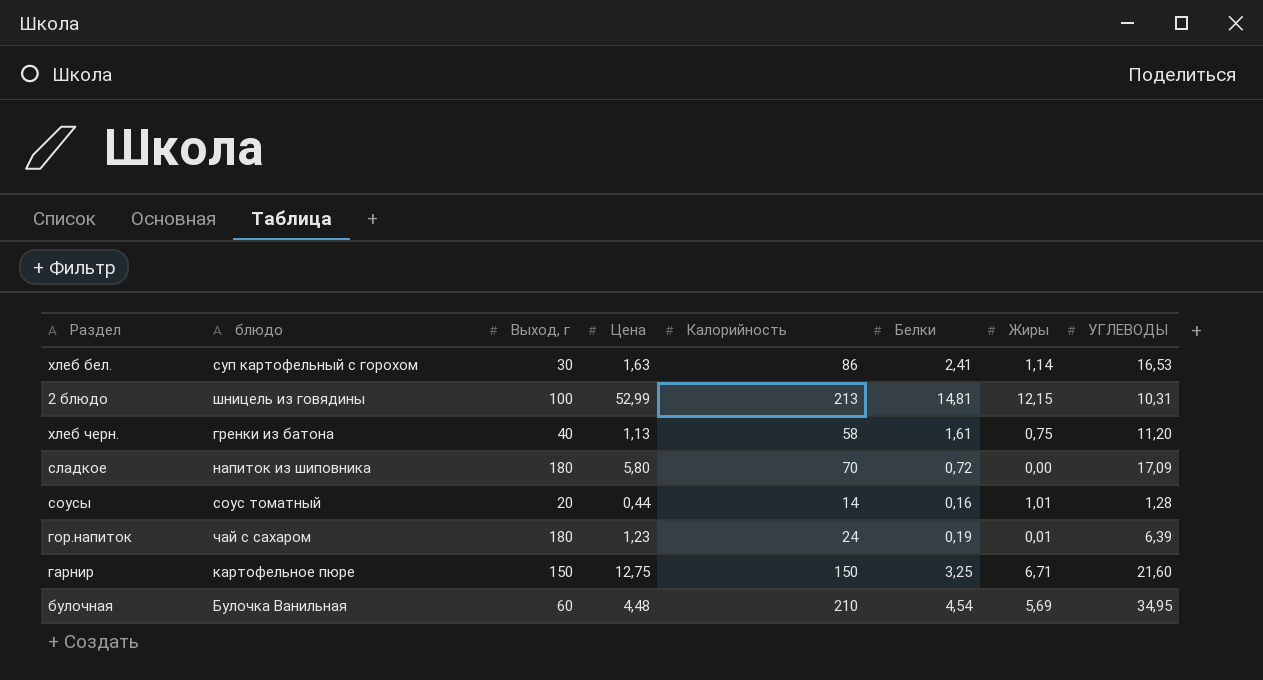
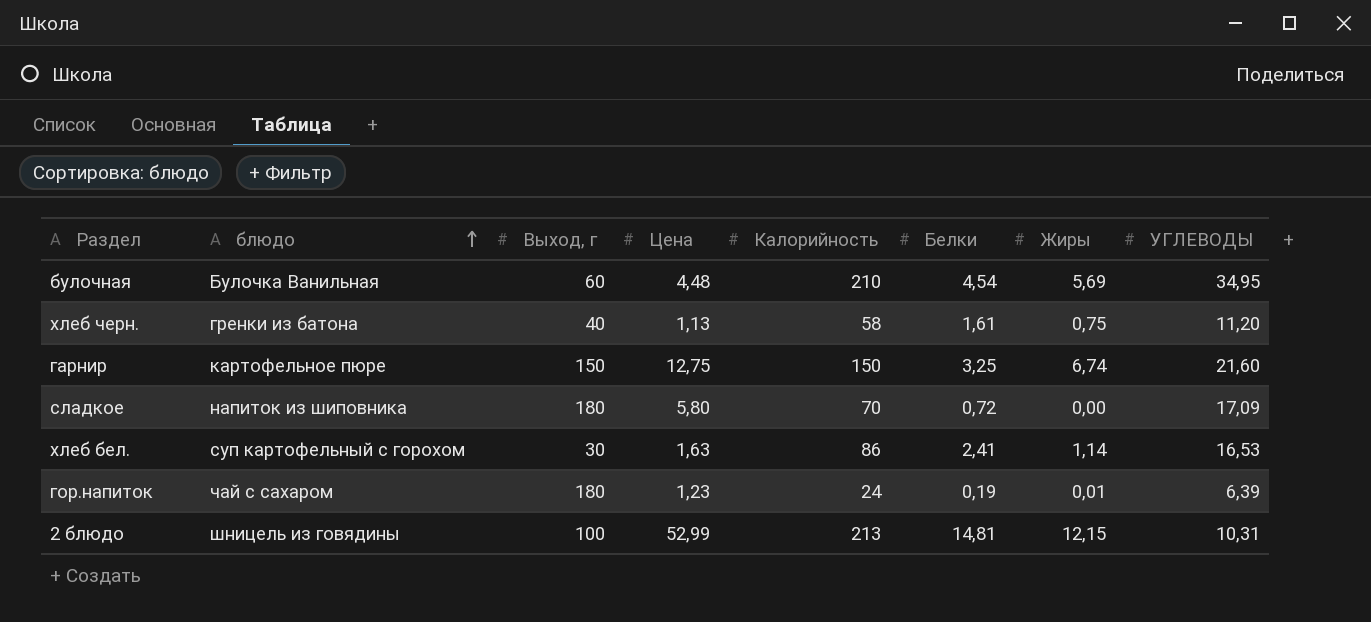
row order: none -> блюдо ascending
row соусы: соус томатный | 20 | 0,44 | 14 | 0,16 | 1,01 | 1,28 -> none
гарнир | Жиры: 6,71 -> 6,74

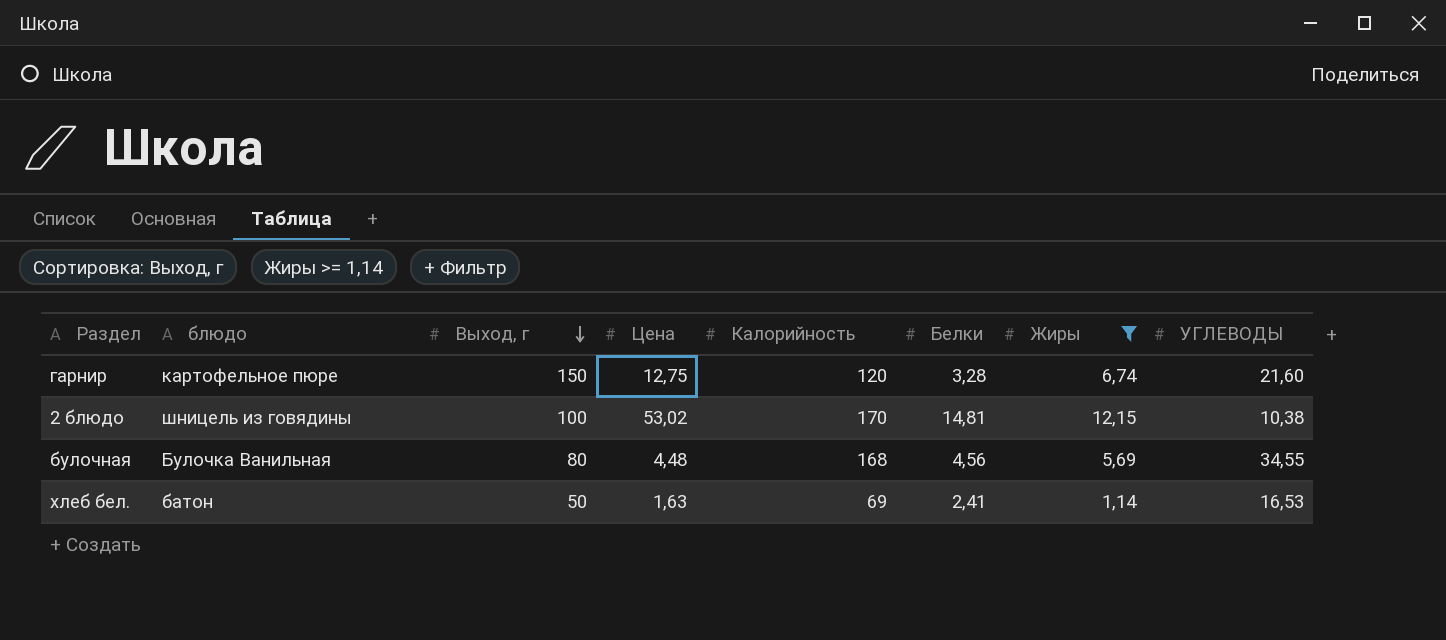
filter: none -> Жиры >= 1,14
row order: блюдо ascending -> Выход, г descending
гарнир | Калорийность: 150 -> 120
гарнир | Белки: 3,25 -> 3,28
2 блюдо | Цена: 52,99 -> 53,02
2 блюдо | Калорийность: 213 -> 170
2 блюдо | УГЛЕВОДЫ: 10,31 -> 10,38
булочная | Выход, г: 60 -> 80
булочная | Калорийность: 210 -> 168
булочная | Белки: 4,54 -> 4,56
булочная | УГЛЕВОДЫ: 34,95 -> 34,55
хлеб бел. | блюдо: суп картофельный с горохом -> батон
хлеб бел. | Выход, г: 30 -> 50
хлеб бел. | Калорийность: 86 -> 69

